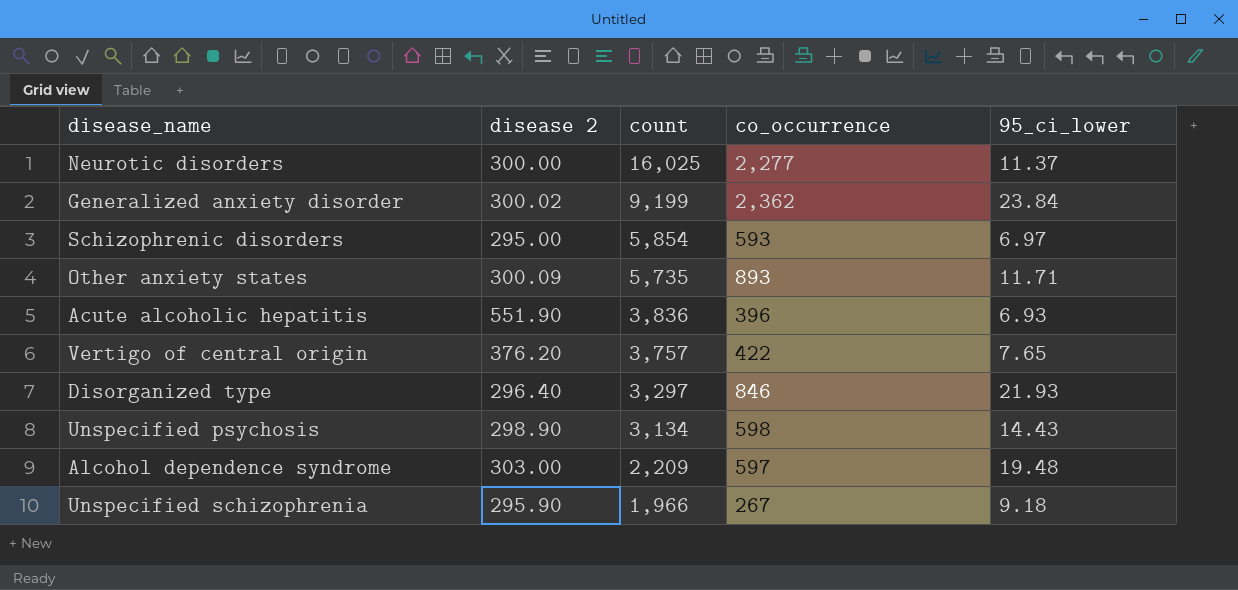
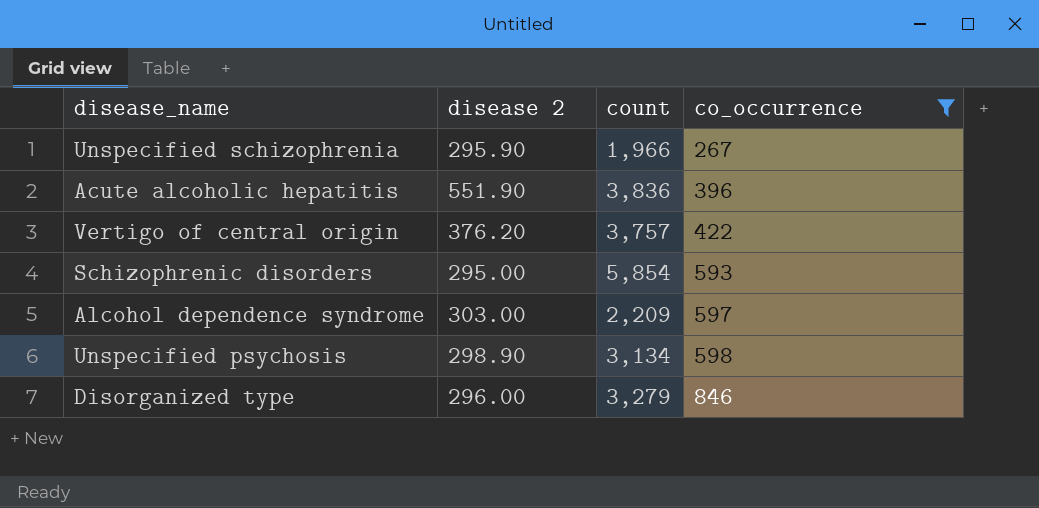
filter: none -> co_occurrence <= 846
row order: count descending -> co_occurrence ascending
column 95_ci_lower | position: 5 -> none
Disorganized type | disease 2: 296.40 -> 296.00
Disorganized type | count: 3,297 -> 3,279

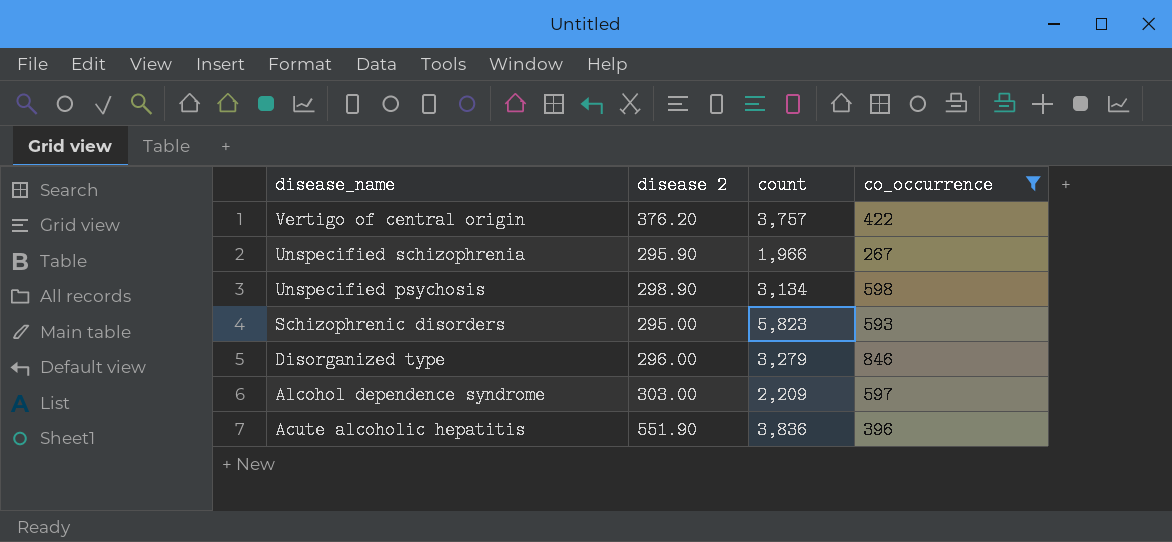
row order: co_occurrence ascending -> disease_name descending
Schizophrenic disorders | count: 5,854 -> 5,823

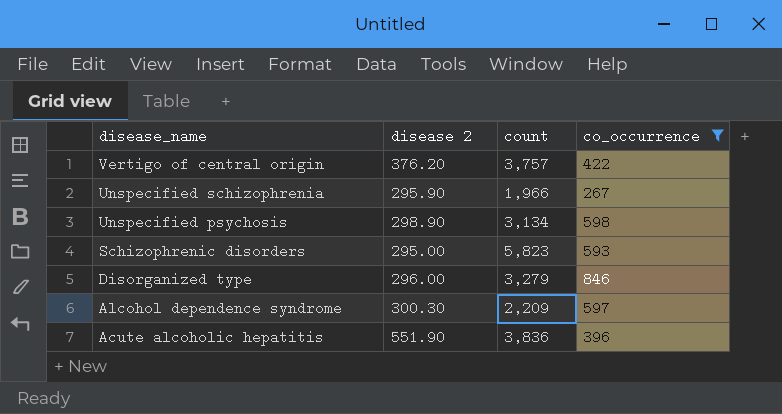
Alcohol dependence syndrome | disease 2: 303.00 -> 300.30

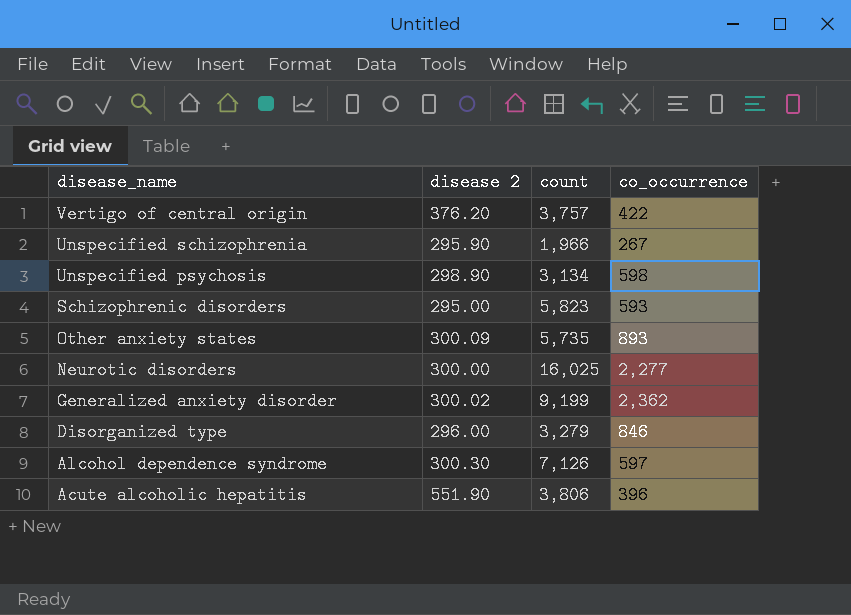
filter: co_occurrence <= 846 -> none
Alcohol dependence syndrome | count: 2,209 -> 7,126
Acute alcoholic hepatitis | count: 3,836 -> 3,806

